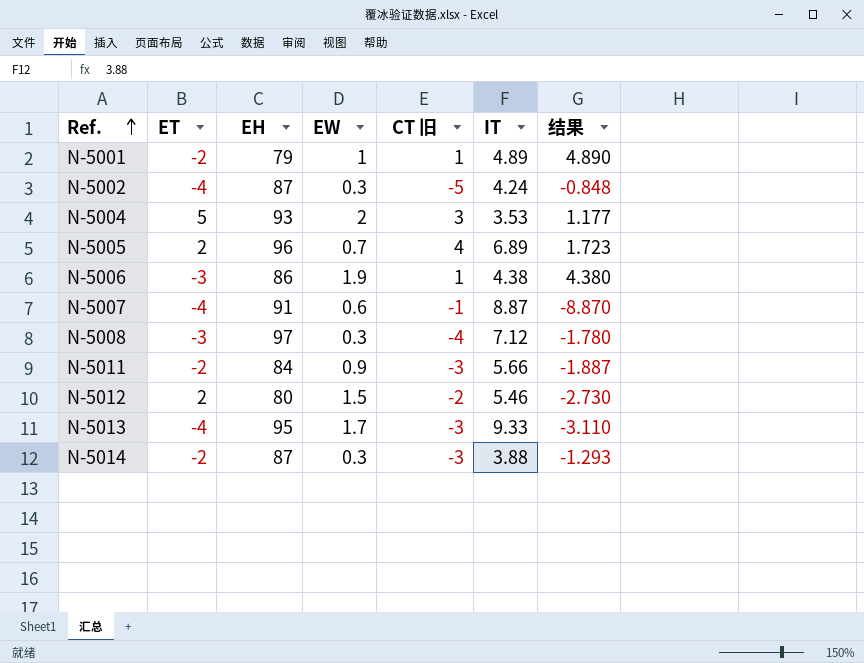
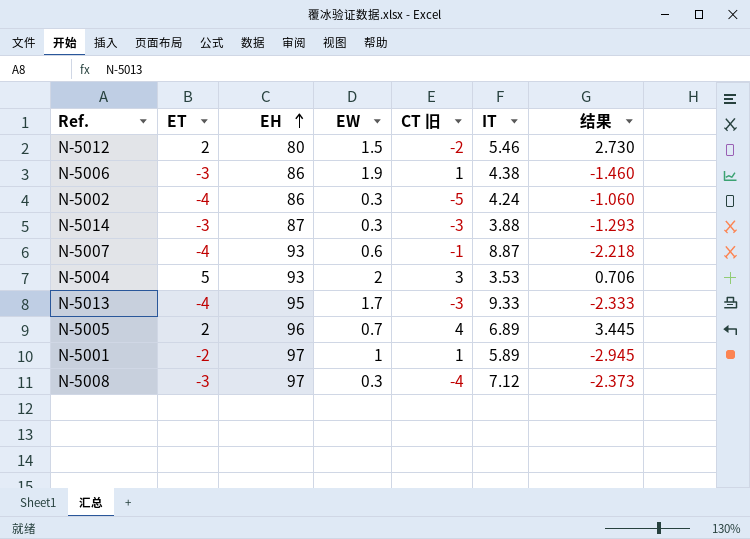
row order: Ref. ascending -> EH ascending
column 结果 | formula: [IT] / [CT 旧] -> [IT] / [ET]
row N-5011: -2 | 84 | 0.9 | -3 | 5.66 | -1.887 -> none
N-5002 | EH: 87 -> 86
N-5014 | ET: -2 -> -3
N-5007 | EH: 91 -> 93
N-5001 | EH: 79 -> 97
N-5001 | IT: 4.89 -> 5.89

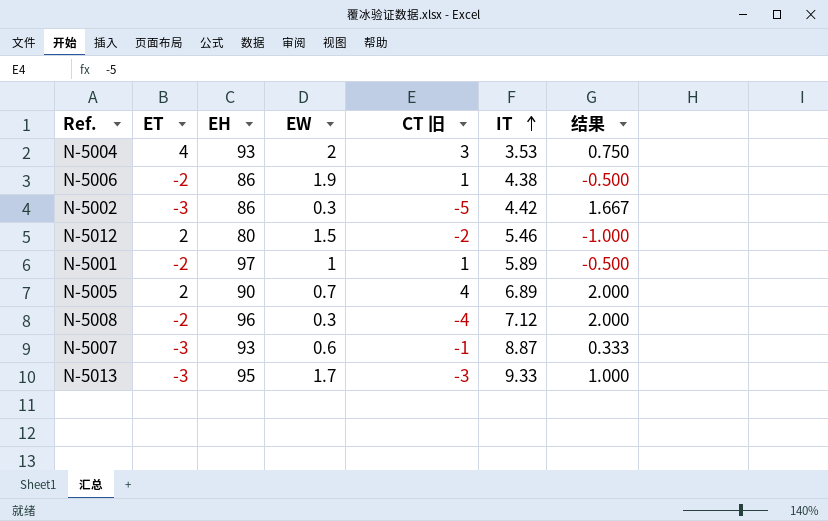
row order: EH ascending -> IT ascending
column 结果 | formula: [IT] / [ET] -> [CT 旧] / [ET]
row N-5014: -3 | 87 | 0.3 | -3 | 3.88 | -1.293 -> none
N-5004 | ET: 5 -> 4
N-5006 | ET: -3 -> -2
N-5002 | ET: -4 -> -3
N-5002 | IT: 4.24 -> 4.42
N-5005 | EH: 96 -> 90
N-5008 | ET: -3 -> -2
N-5008 | EH: 97 -> 96
N-5007 | ET: -4 -> -3
N-5013 | ET: -4 -> -3

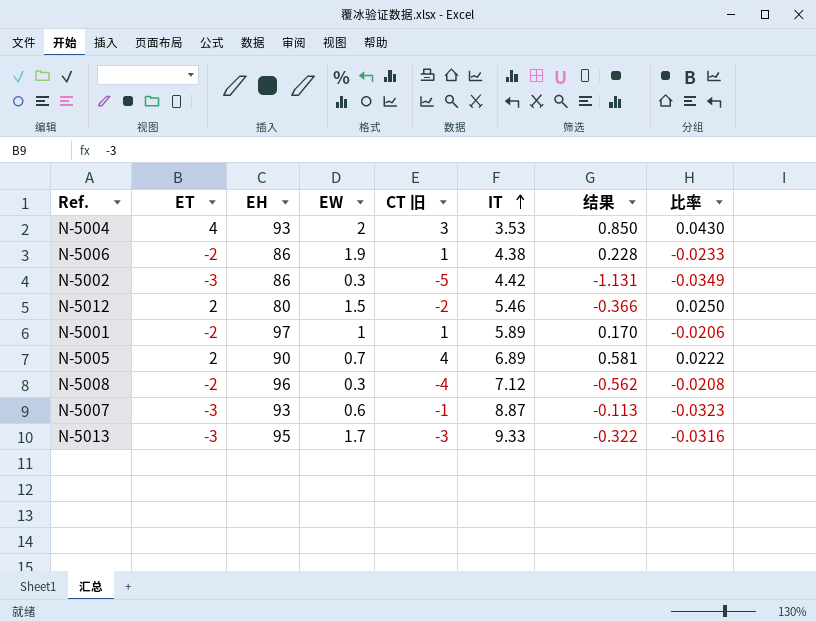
column 结果 | formula: [CT 旧] / [ET] -> [CT 旧] / [IT]
column 比率 | formula: none -> [ET] / [EH]

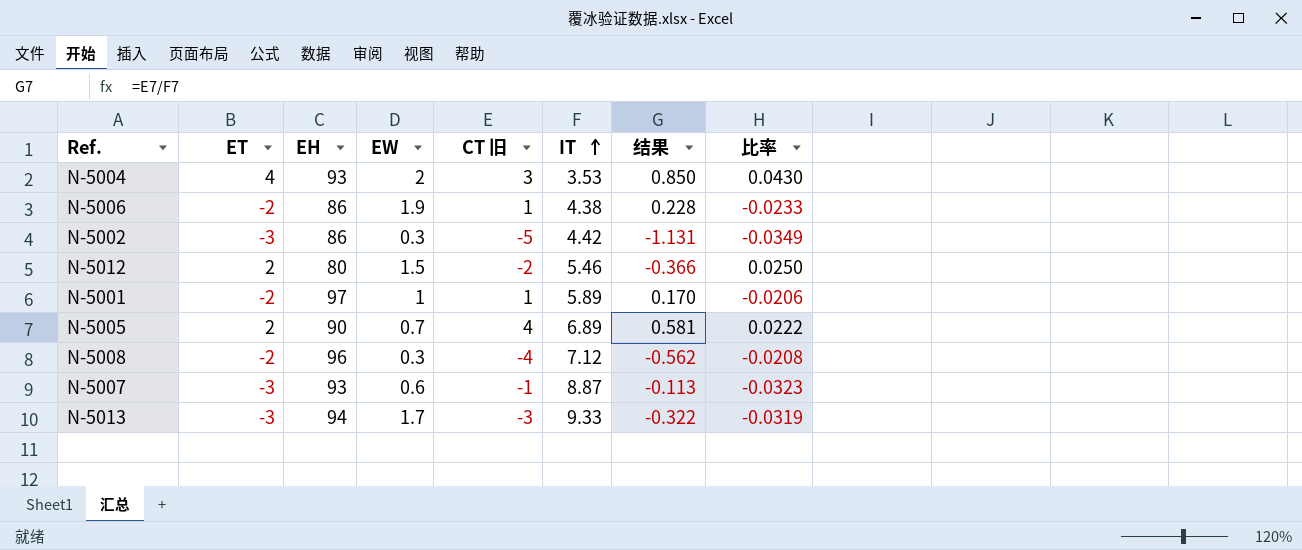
N-5013 | EH: 95 -> 94
N-5013 | 比率: -0.0316 -> -0.0319

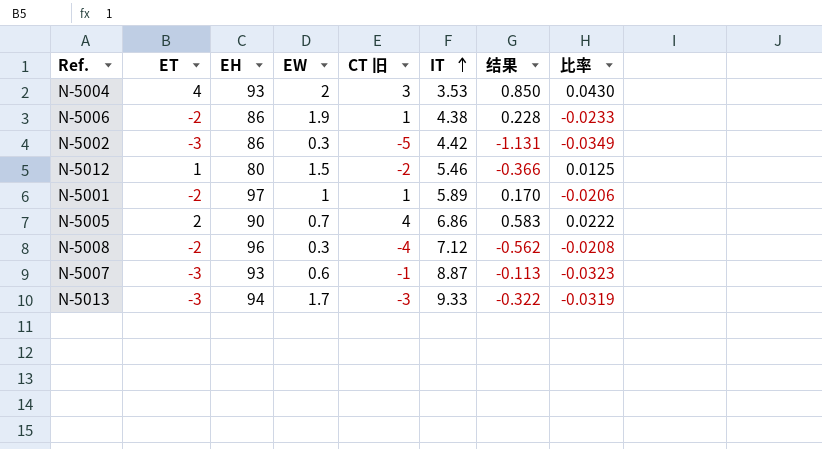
N-5012 | ET: 2 -> 1
N-5012 | 比率: 0.0250 -> 0.0125
N-5005 | IT: 6.89 -> 6.86
N-5005 | 结果: 0.581 -> 0.583

